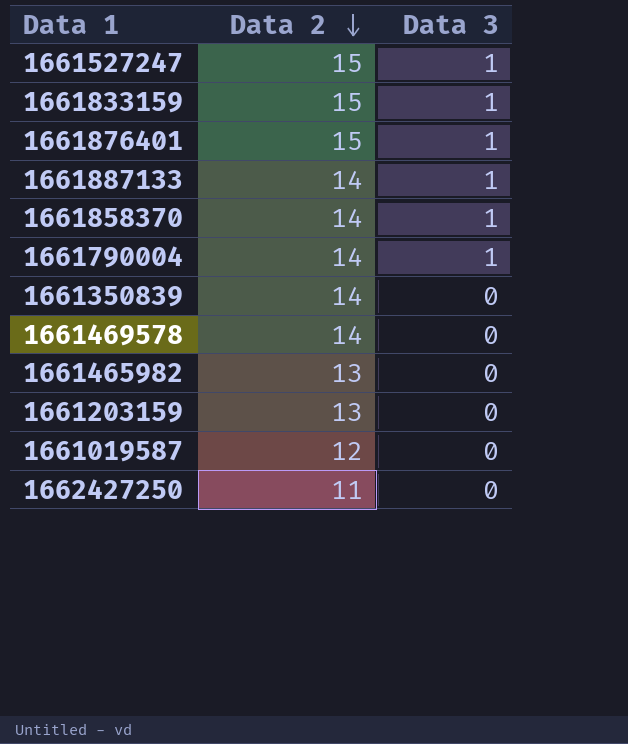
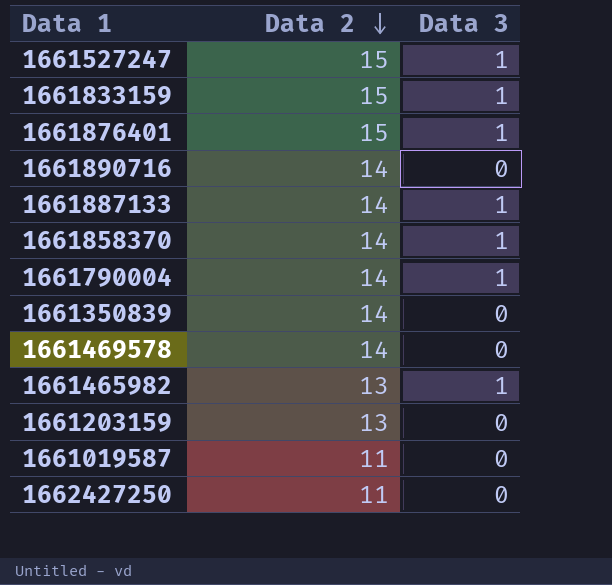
row 1661890716: none -> 14 | 0
1661465982 | Data 3: 0 -> 1
1661019587 | Data 2: 12 -> 11

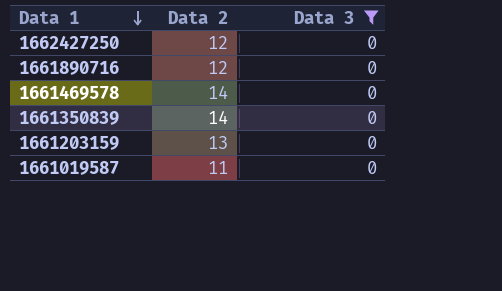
filter: none -> Data 3 = 0
row order: Data 2 descending -> Data 1 descending
1662427250 | Data 2: 11 -> 12
1661890716 | Data 2: 14 -> 12

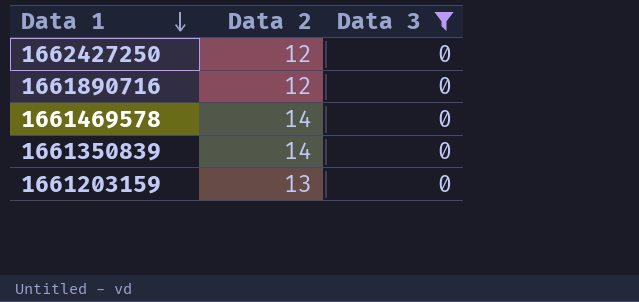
row 1661019587: 11 | 0 -> none

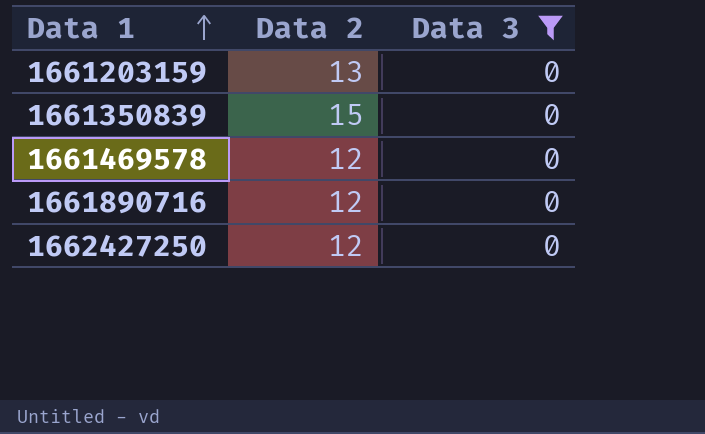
row order: Data 1 descending -> Data 1 ascending
1661350839 | Data 2: 14 -> 15
1661469578 | Data 2: 14 -> 12

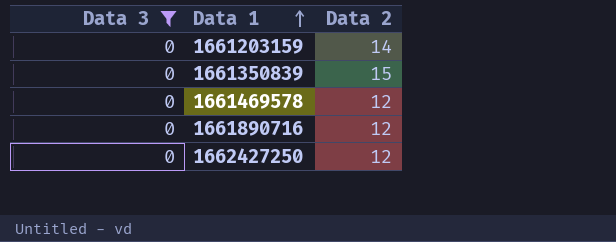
column Data 3 | position: 3 -> 1
1661203159 | Data 2: 13 -> 14

